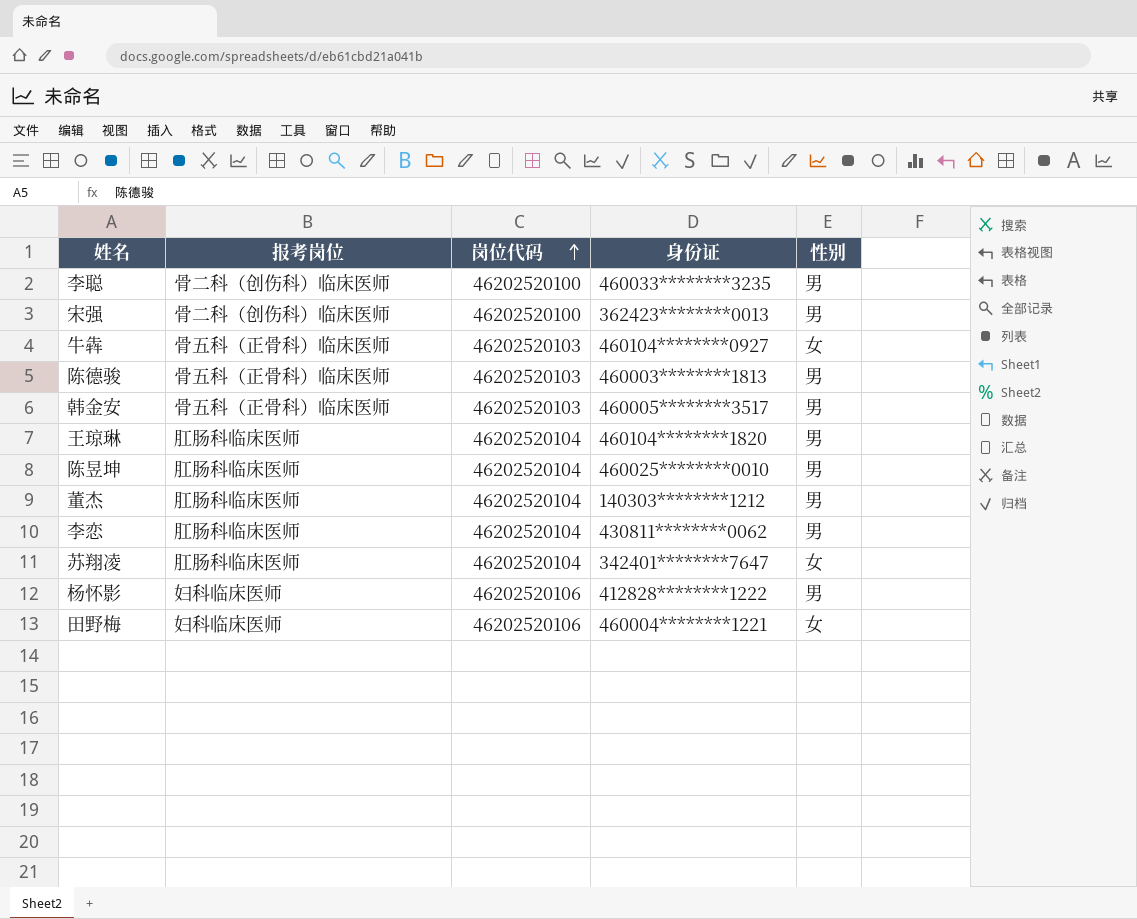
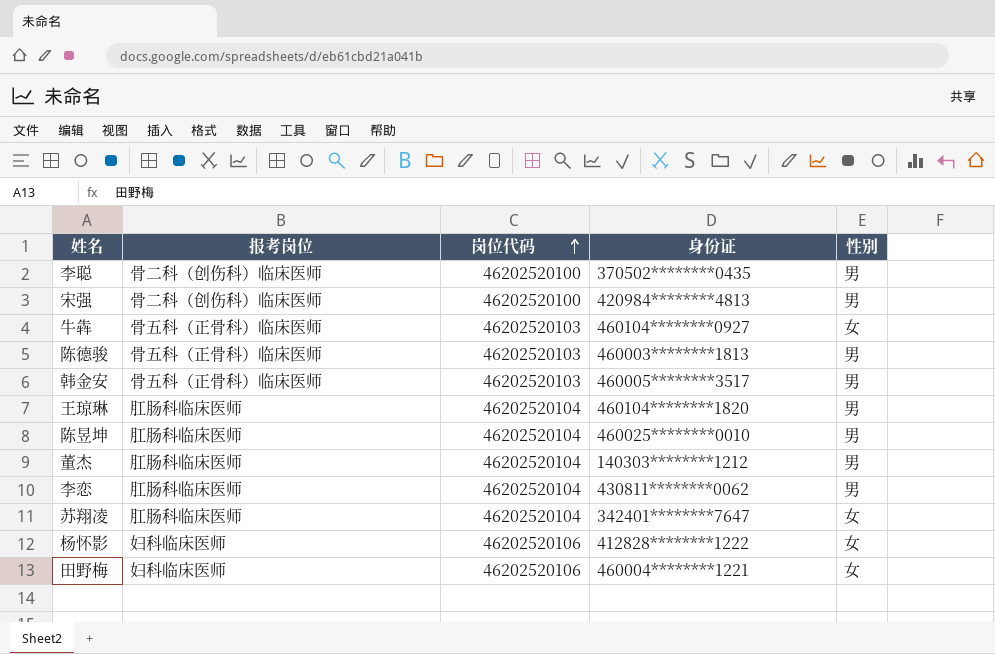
李聪 | 身份证: 460033********3235 -> 370502********0435
宋强 | 身份证: 362423********0013 -> 420984********4813
杨怀影 | 性别: 男 -> 女

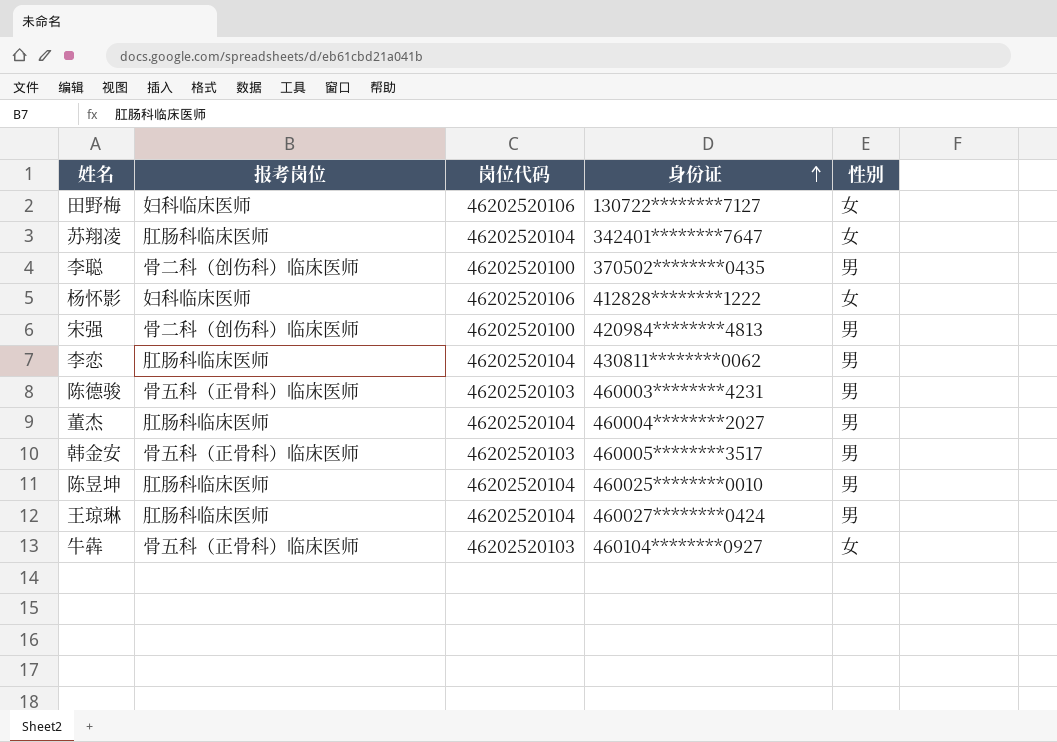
row order: 岗位代码 ascending -> 身份证 ascending
田野梅 | 身份证: 460004********1221 -> 130722********7127
陈德骏 | 身份证: 460003********1813 -> 460003********4231
董杰 | 身份证: 140303********1212 -> 460004********2027
王琼琳 | 身份证: 460104********1820 -> 460027********0424

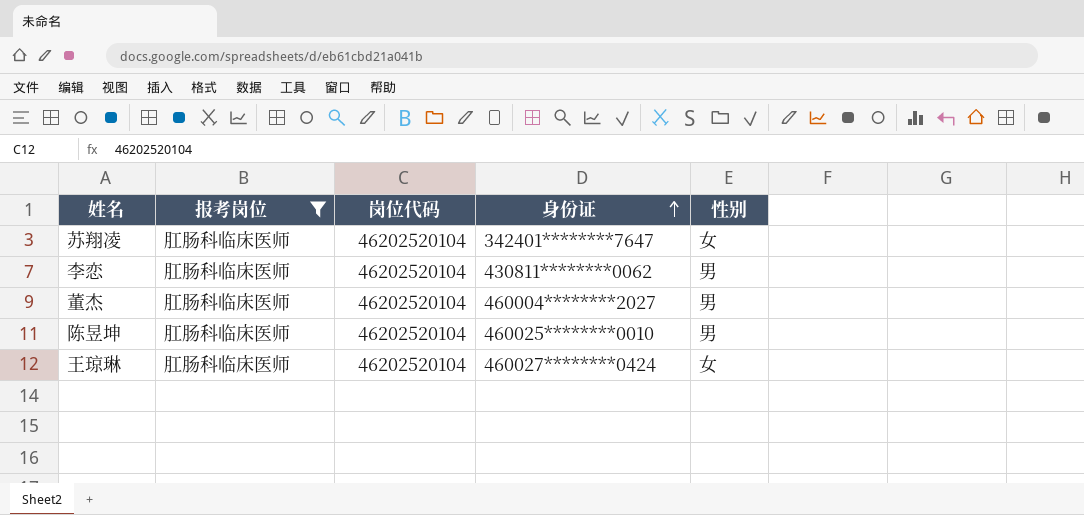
filter: none -> 报考岗位 = 肛肠科临床医师
王琼琳 | 性别: 男 -> 女

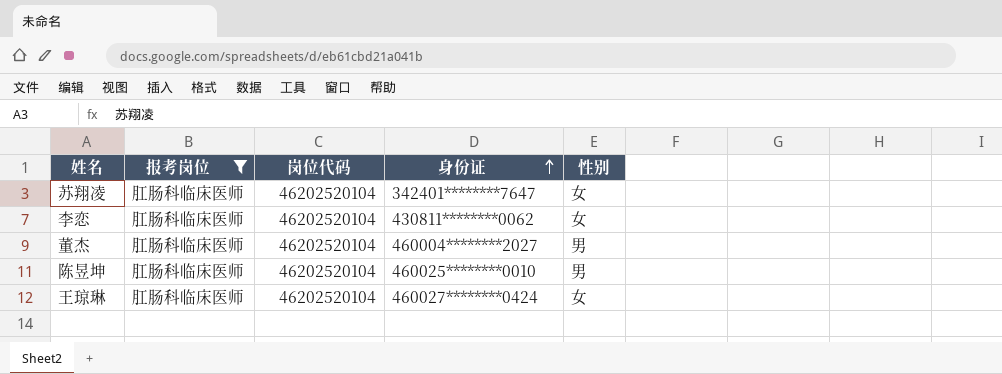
李恋 | 性别: 男 -> 女

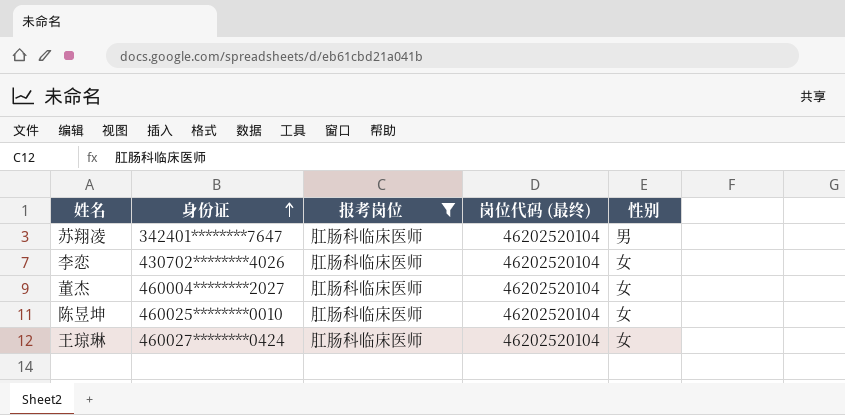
column 身份证 | position: 4 -> 2
column name: 岗位代码 -> 岗位代码 (最终)
苏翔凌 | 性别: 女 -> 男
李恋 | 身份证: 430811********0062 -> 430702********4026
董杰 | 性别: 男 -> 女
陈昱坤 | 性别: 男 -> 女

